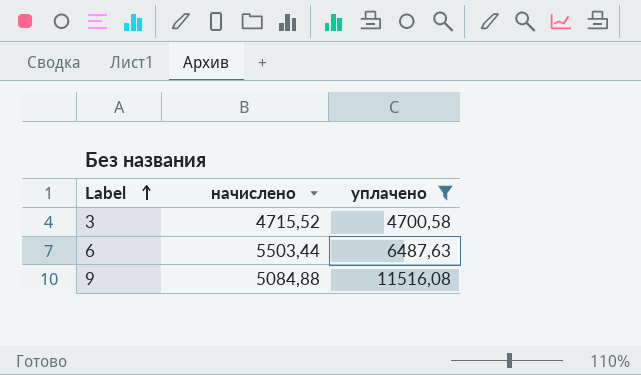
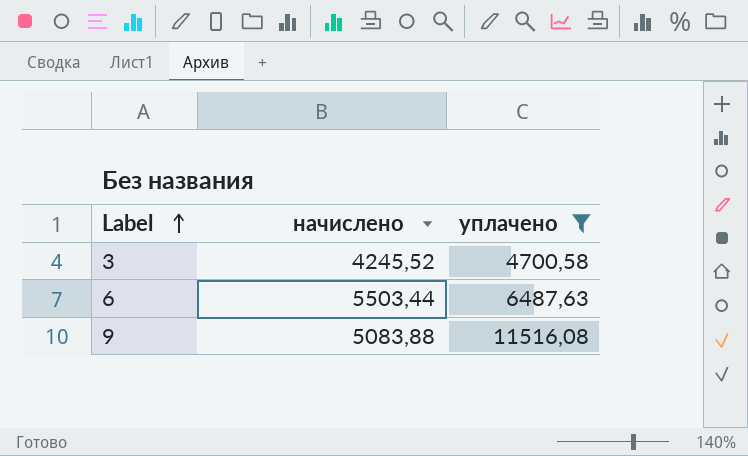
3 | начислено: 4715,52 -> 4245,52
9 | начислено: 5084,88 -> 5083,88

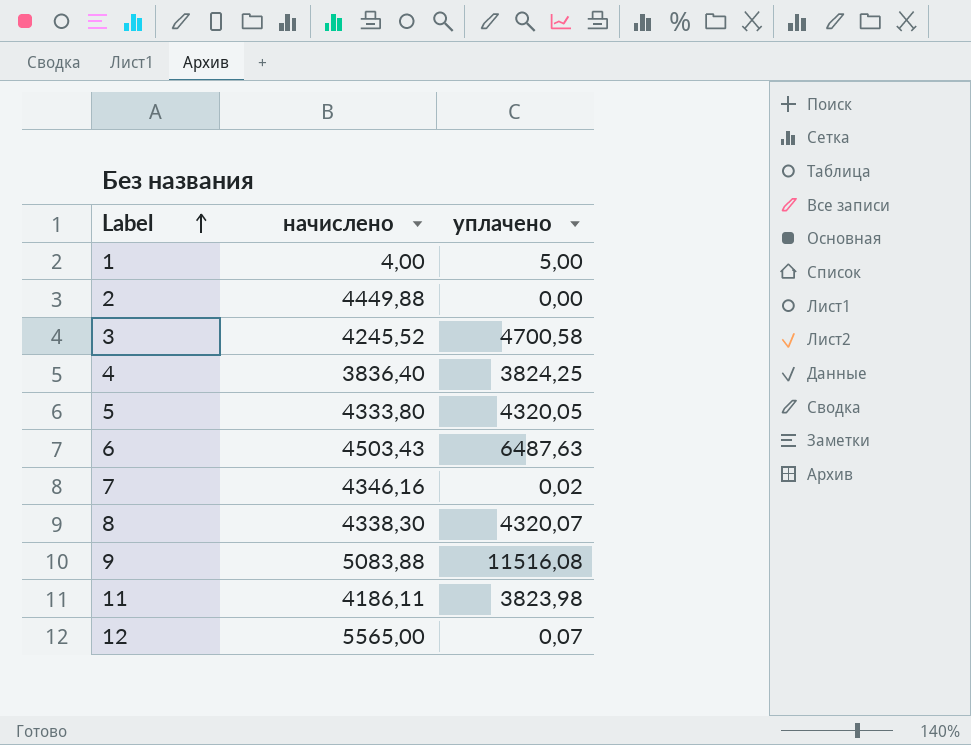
filter: уплачено >= 4700,58 -> none
6 | начислено: 5503,44 -> 4503,43

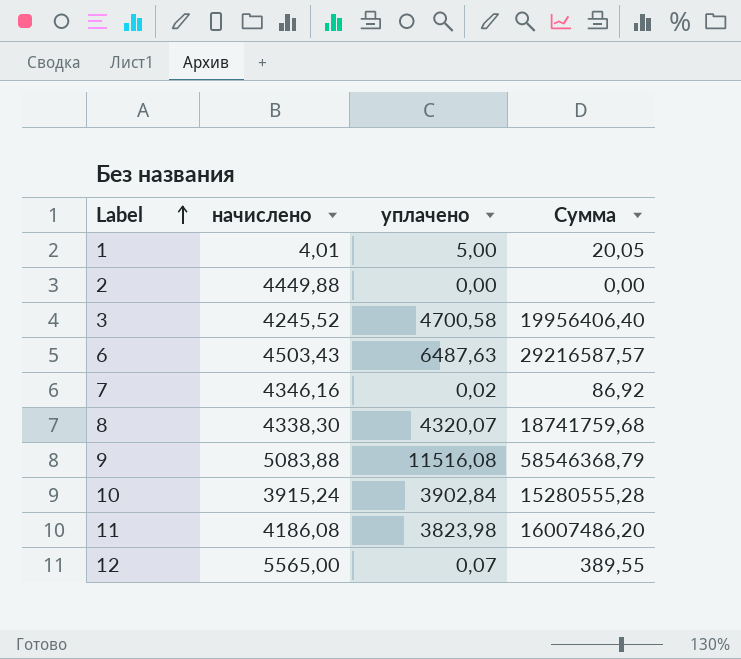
column Сумма | formula: none -> [начислено] * [уплачено]
row 4: 3836,40 | 3824,25 -> none
row 5: 4333,80 | 4320,05 -> none
1 | начислено: 4,00 -> 4,01
row 10: none -> 3915,24 | 3902,84 | 15280555,28
11 | начислено: 4186,11 -> 4186,08

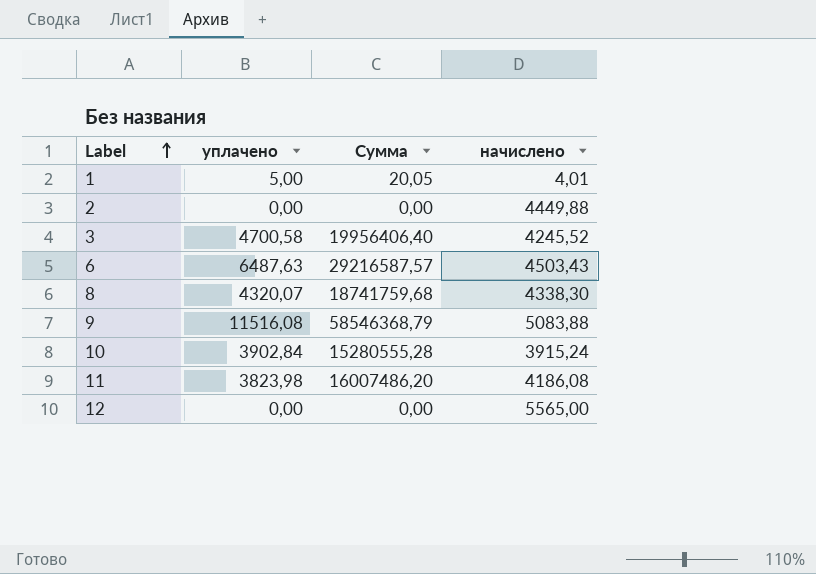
column начислено | position: 2 -> 4
row 7: 4346,16 | 0,02 | 86,92 -> none
12 | уплачено: 0,07 -> 0,00
12 | Сумма: 389,55 -> 0,00

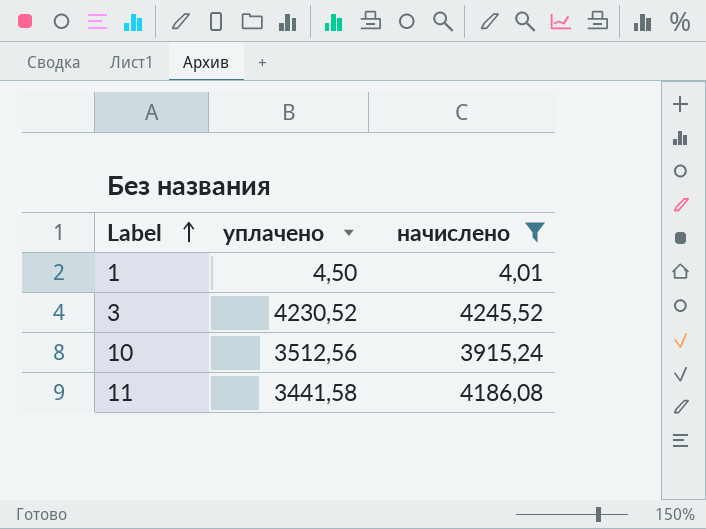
filter: none -> начислено <= 4245,52
column Сумма | formula: [уплачено] * [начислено] -> none
1 | уплачено: 5,00 -> 4,50
3 | уплачено: 4700,58 -> 4230,52
10 | уплачено: 3902,84 -> 3512,56
11 | уплачено: 3823,98 -> 3441,58

